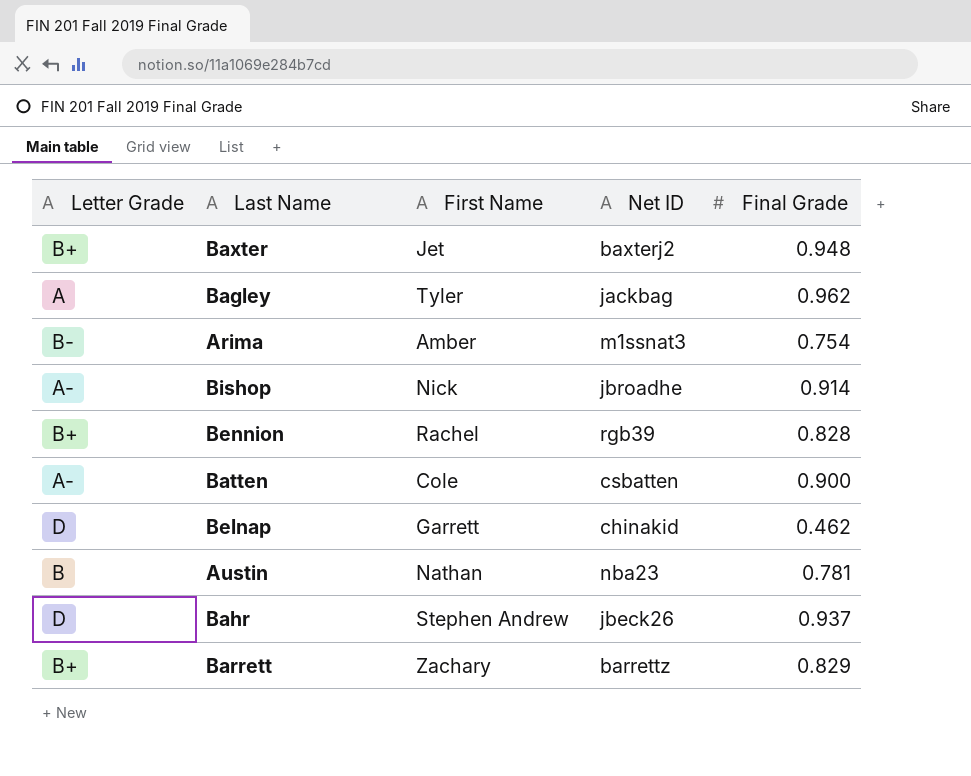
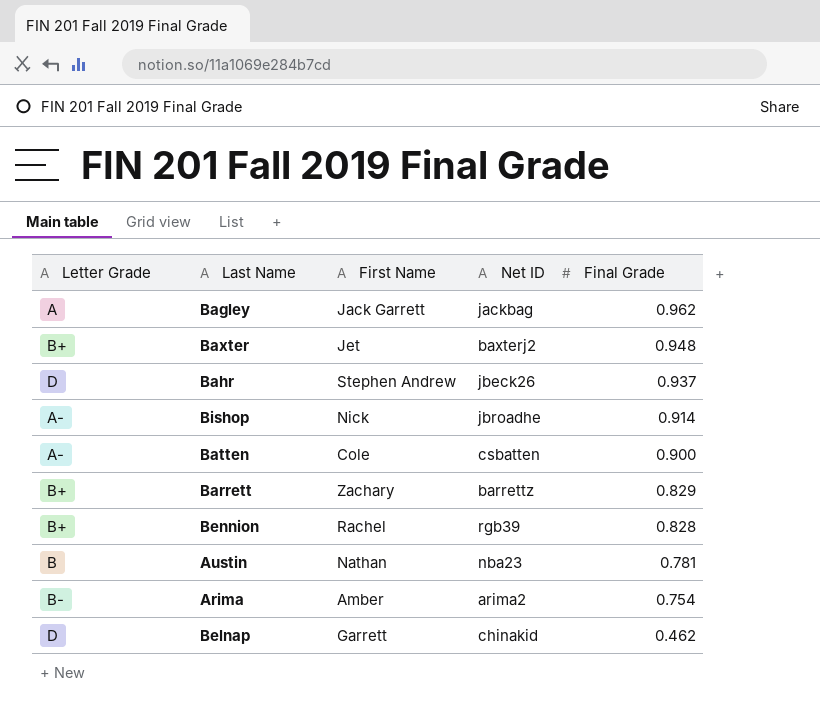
row order: none -> Final Grade descending
Bagley | First Name: Tyler -> Jack Garrett
Arima | Net ID: m1ssnat3 -> arima2

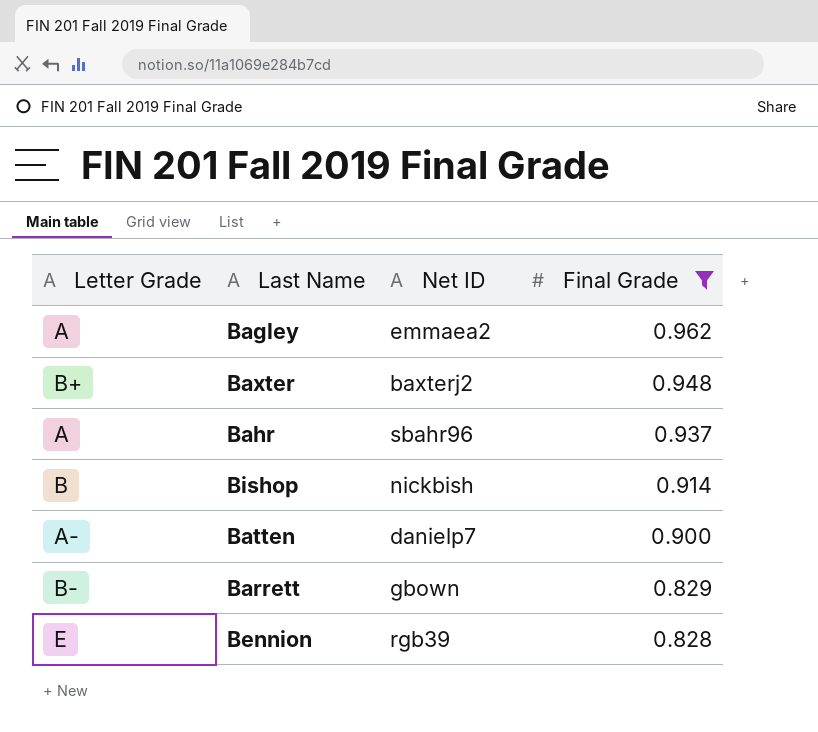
filter: none -> Final Grade >= 0.828
column First Name | position: 3 -> none
Bagley | Net ID: jackbag -> emmaea2
Bahr | Letter Grade: D -> A
Bahr | Net ID: jbeck26 -> sbahr96
Bishop | Letter Grade: A- -> B
Bishop | Net ID: jbroadhe -> nickbish
Batten | Net ID: csbatten -> danielp7
Barrett | Letter Grade: B+ -> B-
Barrett | Net ID: barrettz -> gbown
Bennion | Letter Grade: B+ -> E

